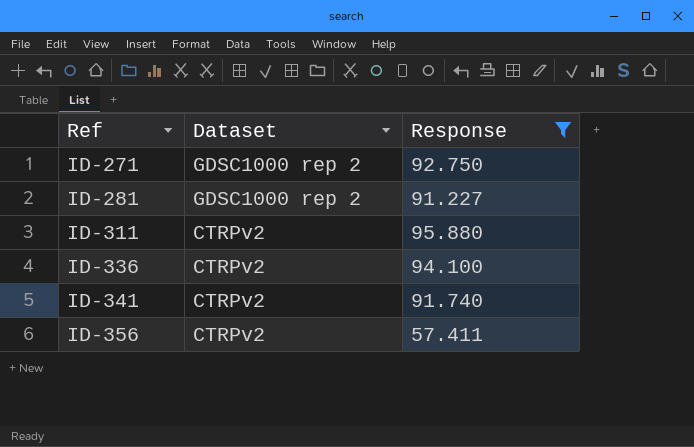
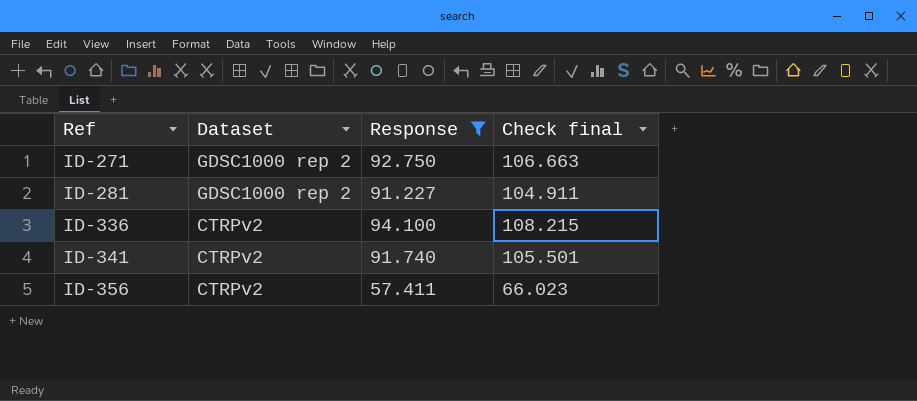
column Check final | formula: none -> [Response] * 1.15
row ID-311: CTRPv2 | 95.880 -> none

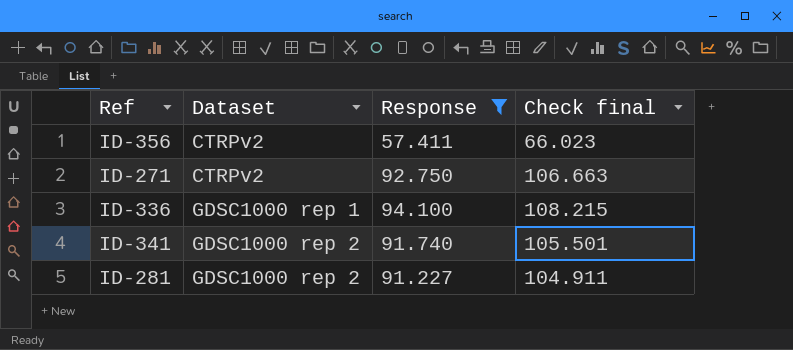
row order: Ref ascending -> Dataset ascending
ID-271 | Dataset: GDSC1000 rep 2 -> CTRPv2
ID-336 | Dataset: CTRPv2 -> GDSC1000 rep 1
ID-341 | Dataset: CTRPv2 -> GDSC1000 rep 2

